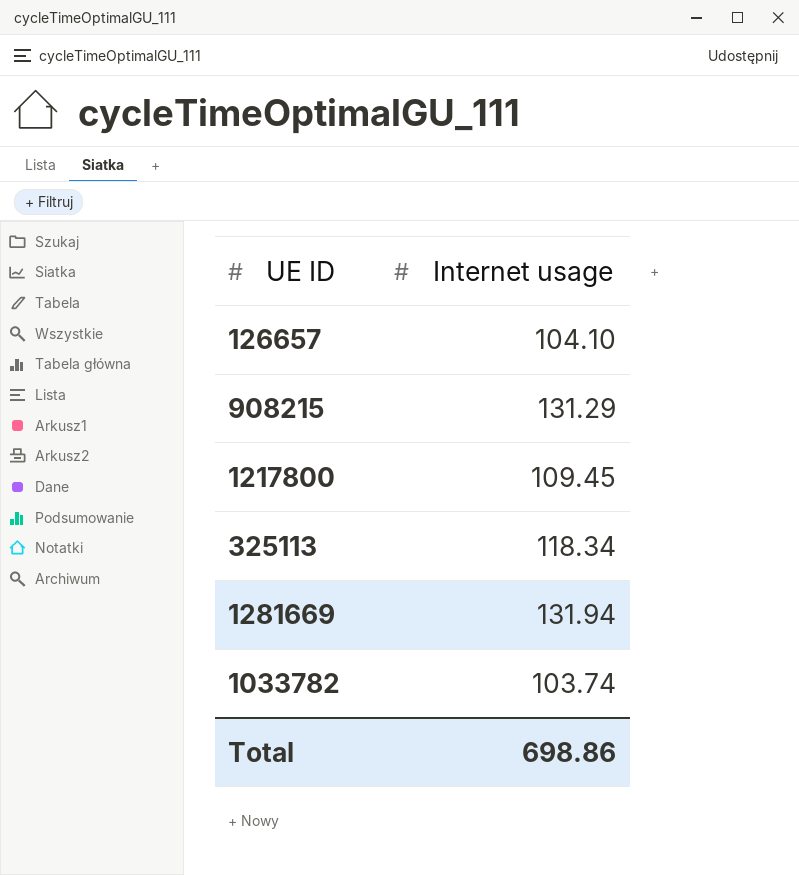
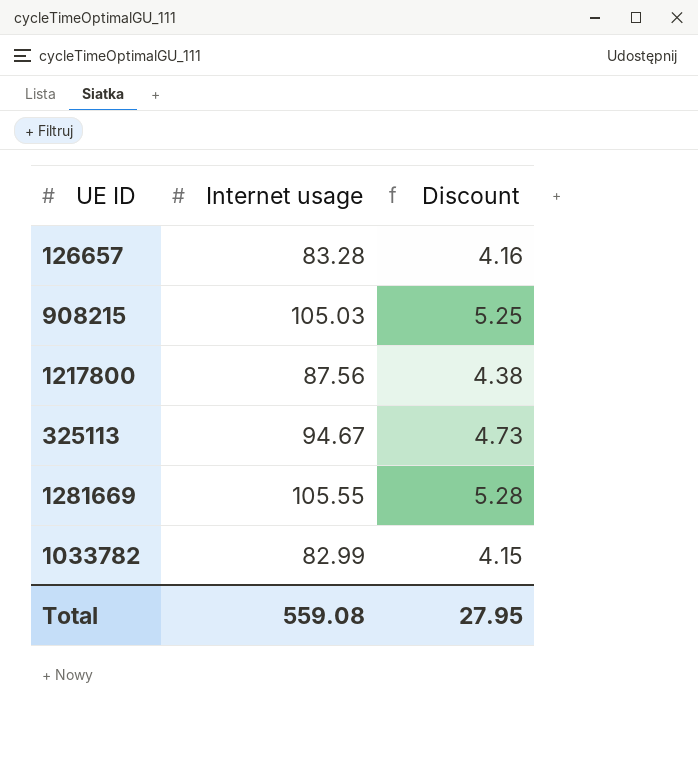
column Discount | formula: none -> [Internet usage] * 0.05
126657 | Internet usage: 104.10 -> 83.28
908215 | Internet usage: 131.29 -> 105.03
1217800 | Internet usage: 109.45 -> 87.56
325113 | Internet usage: 118.34 -> 94.67
1281669 | Internet usage: 131.94 -> 105.55
1033782 | Internet usage: 103.74 -> 82.99
Total | Internet usage: 698.86 -> 559.08

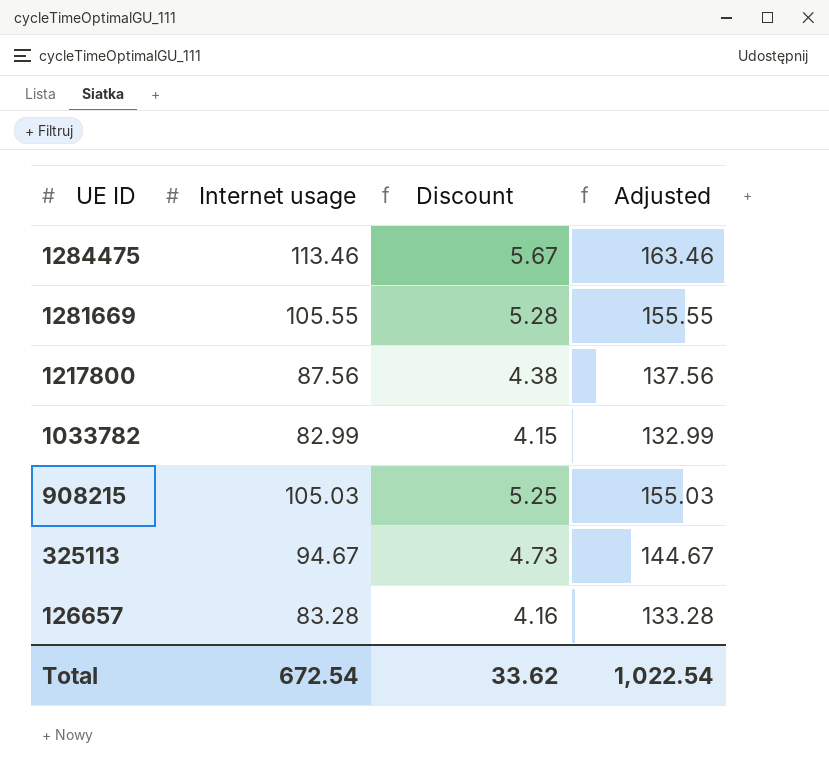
row order: none -> UE ID descending
column Adjusted | formula: none -> [Internet usage] + 50
row 1284475: none -> 113.46 | 5.67 | 163.46
Total | Internet usage: 559.08 -> 672.54
Total | Discount: 27.95 -> 33.62

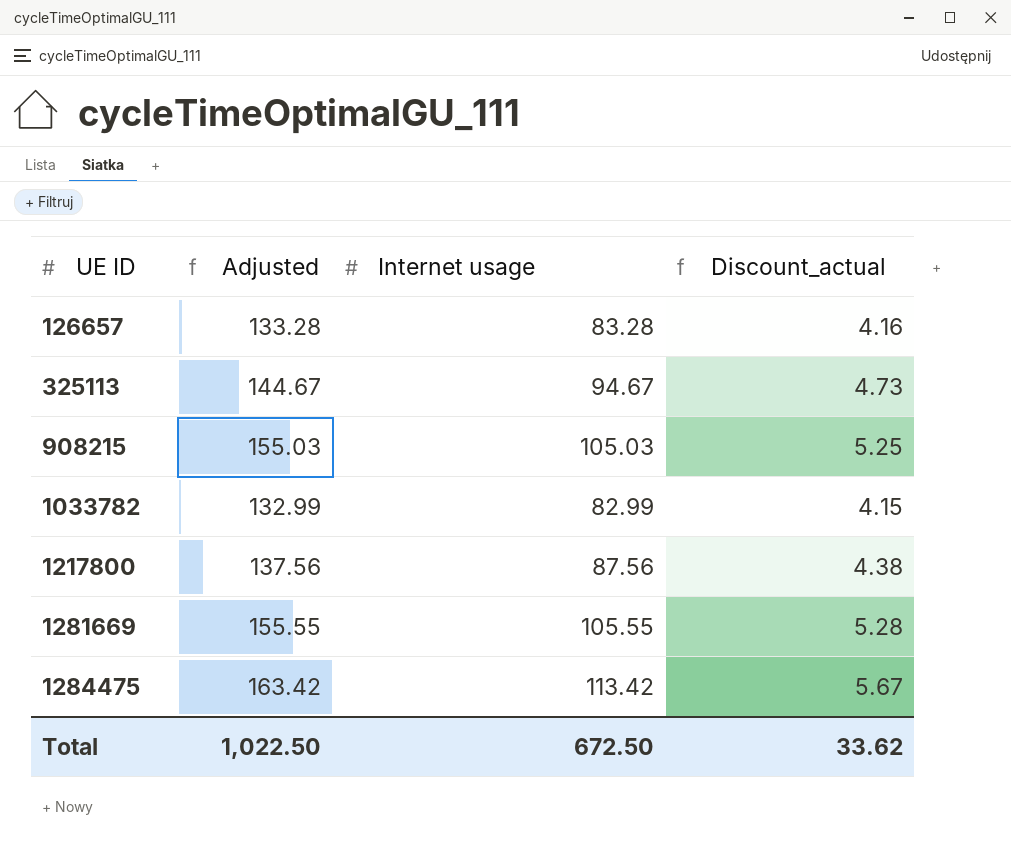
row order: UE ID descending -> UE ID ascending
column Adjusted | position: 4 -> 2
column name: Discount -> Discount_actual
1284475 | Adjusted: 163.46 -> 163.42
1284475 | Internet usage: 113.46 -> 113.42
Total | Adjusted: 1,022.54 -> 1,022.50
Total | Internet usage: 672.54 -> 672.50

